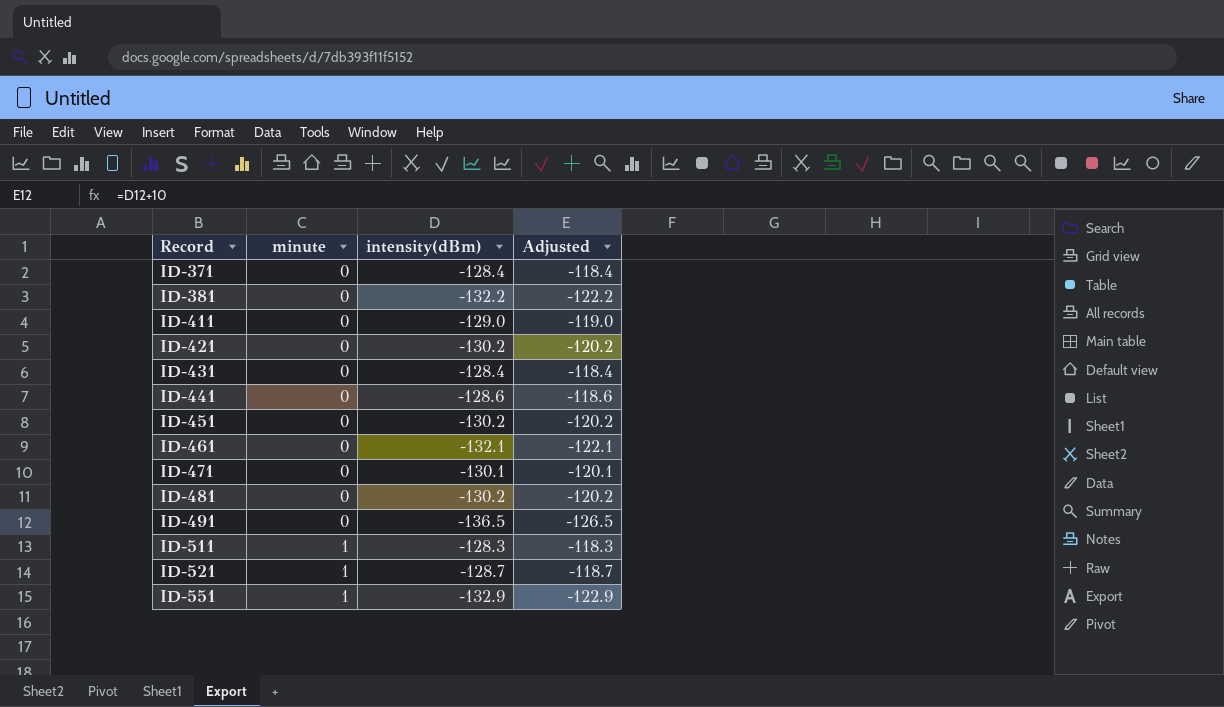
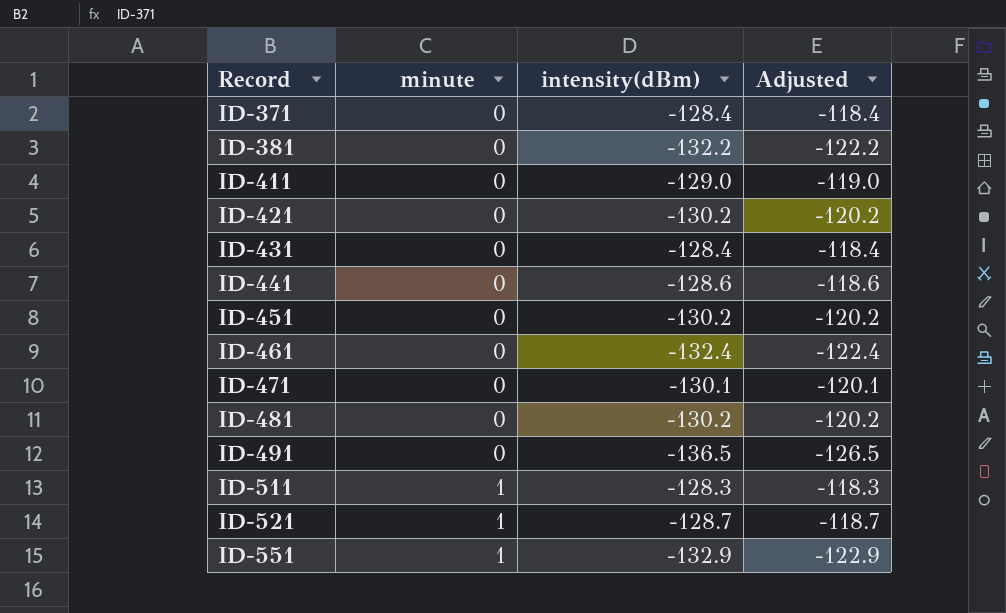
ID-461 | intensity(dBm): -132.1 -> -132.4
ID-461 | Adjusted: -122.1 -> -122.4

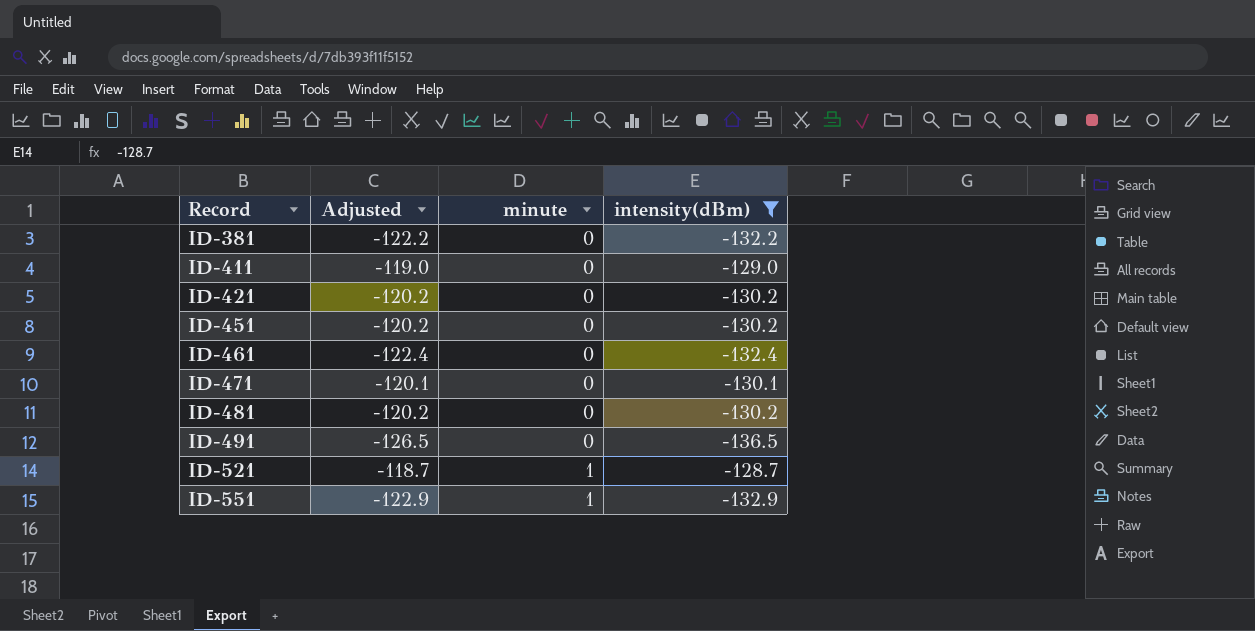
filter: none -> intensity(dBm) <= -128.7
column Adjusted | position: 4 -> 2

